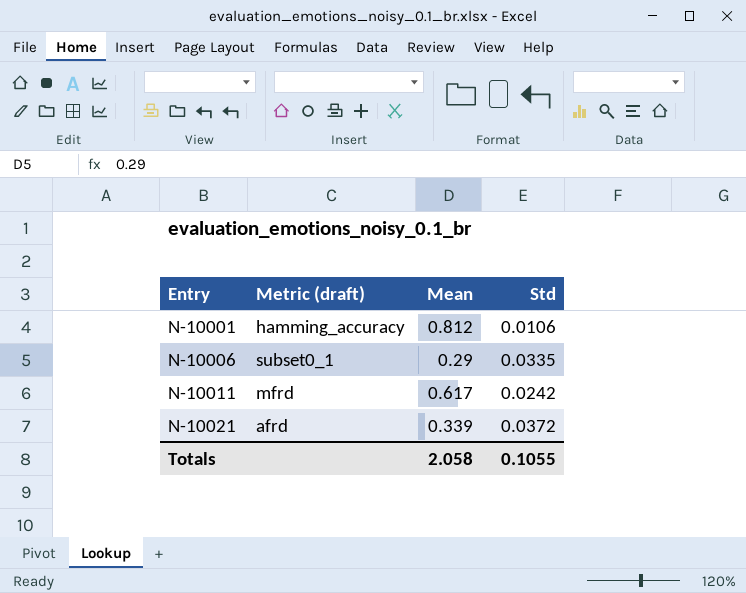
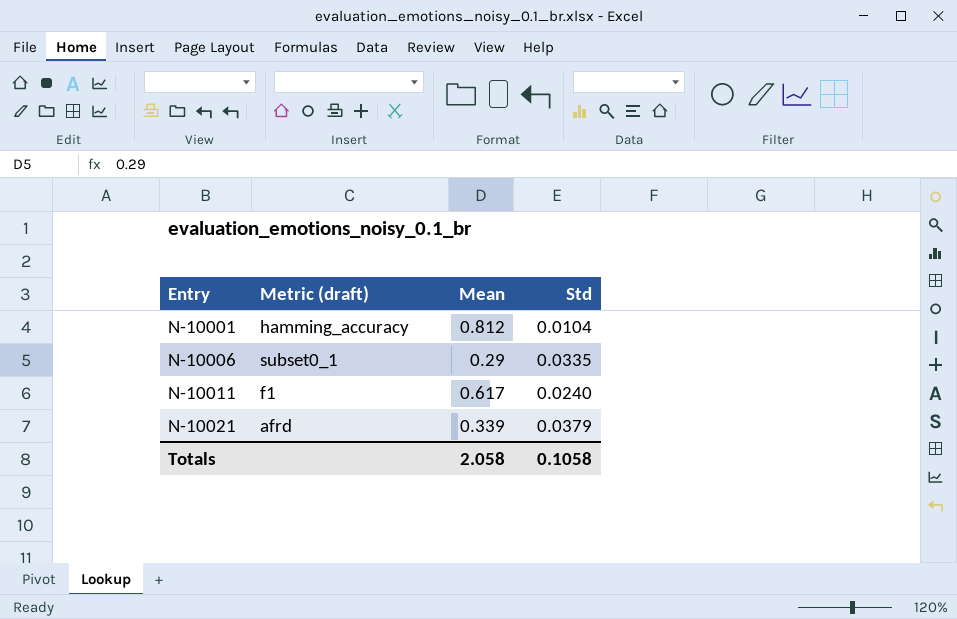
N-10001 | Std: 0.0106 -> 0.0104
N-10011 | Metric (draft): mfrd -> f1
N-10011 | Std: 0.0242 -> 0.0240
N-10021 | Std: 0.0372 -> 0.0379
Totals | Std: 0.1055 -> 0.1058

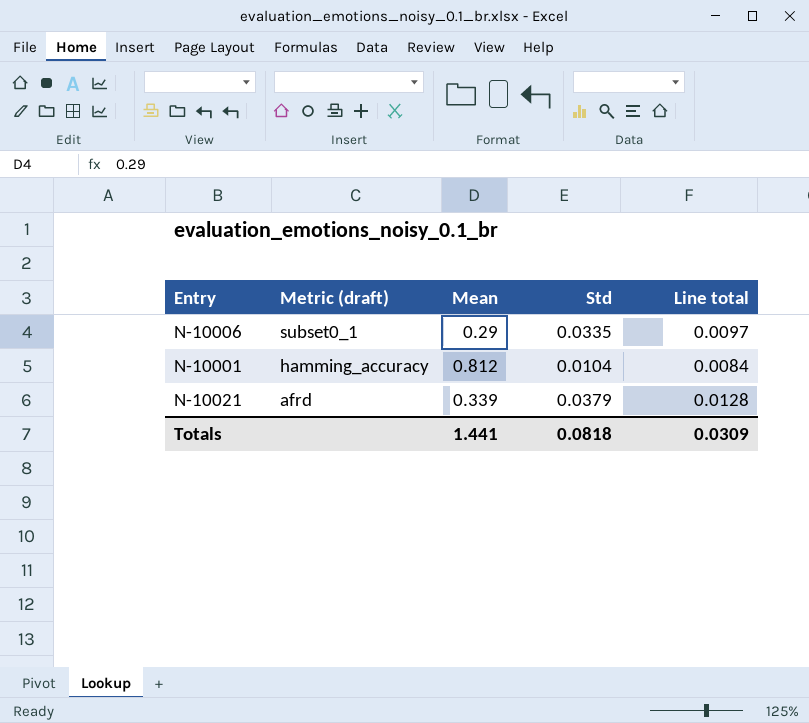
row order: Entry ascending -> Metric (draft) descending
column Line total | formula: none -> [Mean] * [Std]
row N-10011: f1 | 0.617 | 0.0240 -> none
Totals | Mean: 2.058 -> 1.441
Totals | Std: 0.1058 -> 0.0818

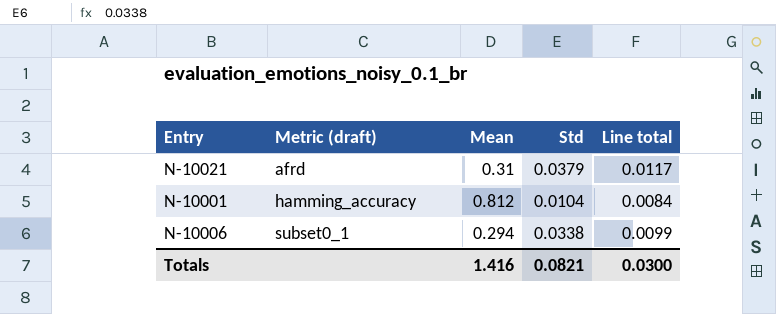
row order: Metric (draft) descending -> Metric (draft) ascending
N-10021 | Mean: 0.339 -> 0.31
N-10021 | Line total: 0.0128 -> 0.0117
N-10006 | Mean: 0.29 -> 0.294
N-10006 | Std: 0.0335 -> 0.0338
N-10006 | Line total: 0.0097 -> 0.0099
Totals | Mean: 1.441 -> 1.416
Totals | Std: 0.0818 -> 0.0821
Totals | Line total: 0.0309 -> 0.0300

